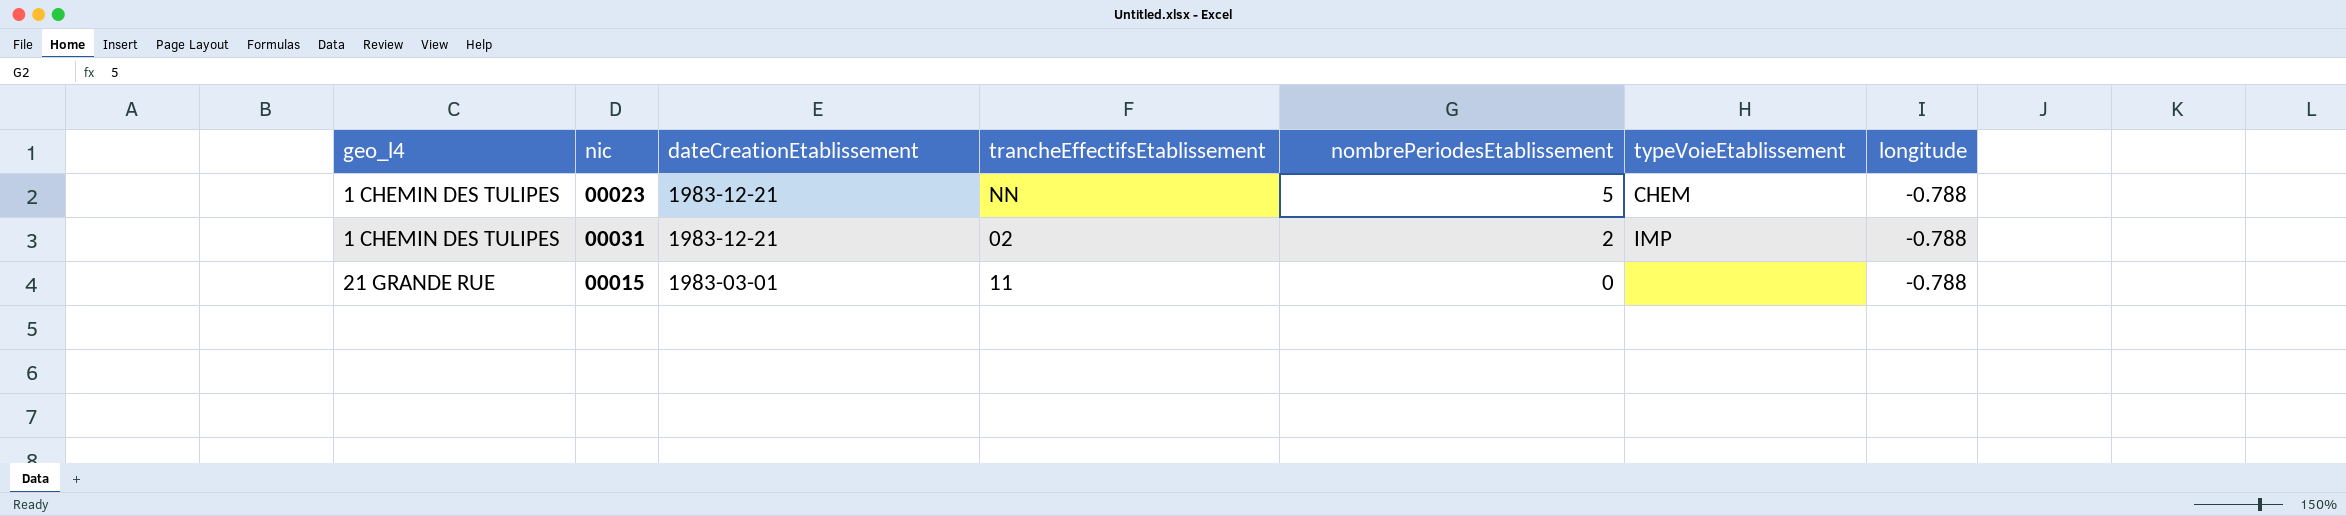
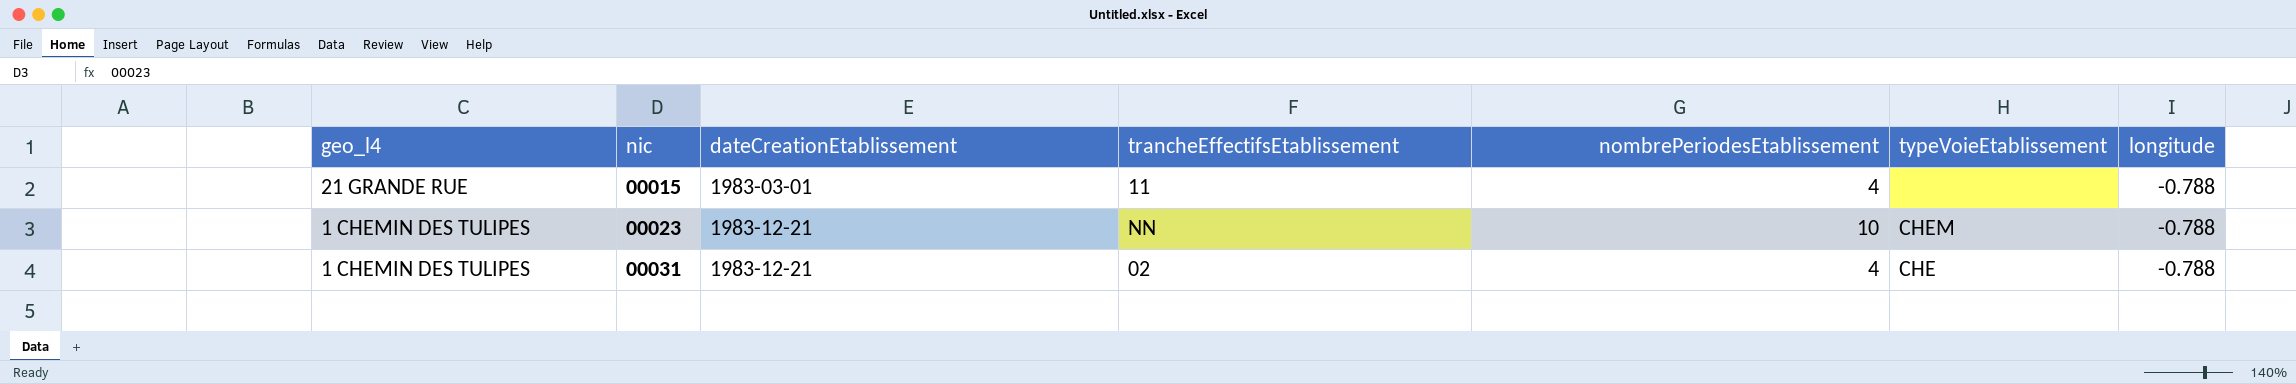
row order: geo_l4 ascending -> geo_l4 descending
00015 | nombrePeriodesEtablissement: 0 -> 4
00023 | nombrePeriodesEtablissement: 5 -> 10
00031 | nombrePeriodesEtablissement: 2 -> 4
00031 | typeVoieEtablissement: IMP -> CHE

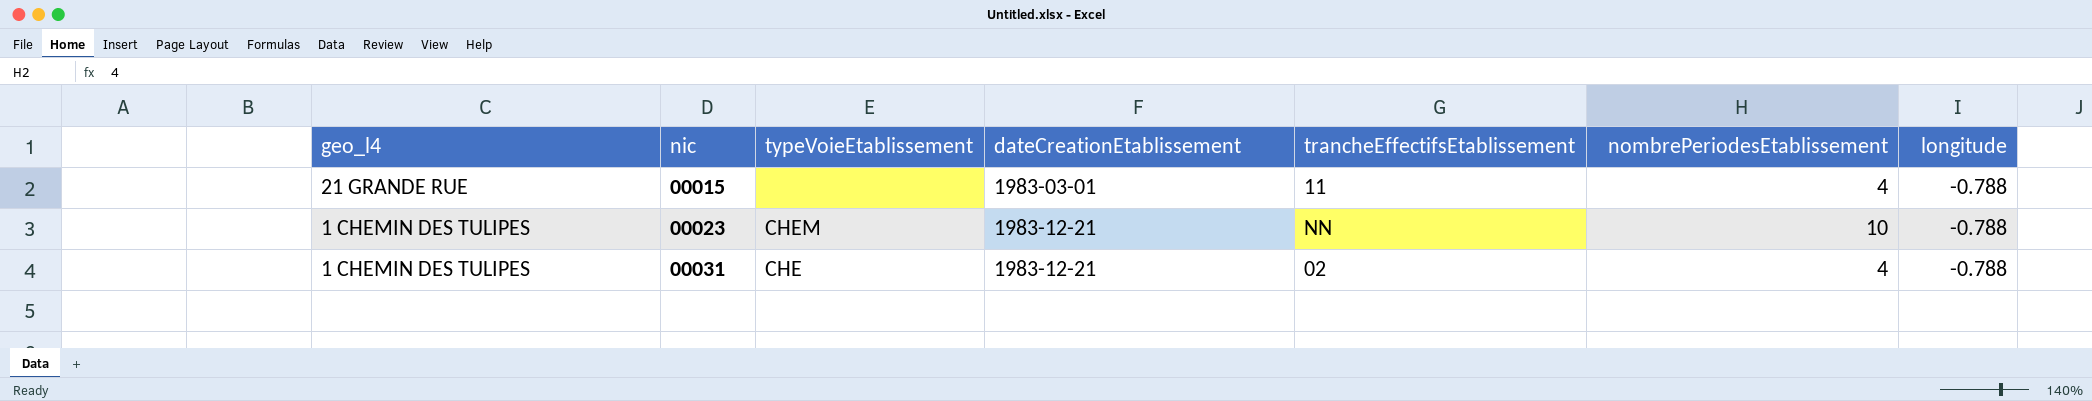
column typeVoieEtablissement | position: 6 -> 3

